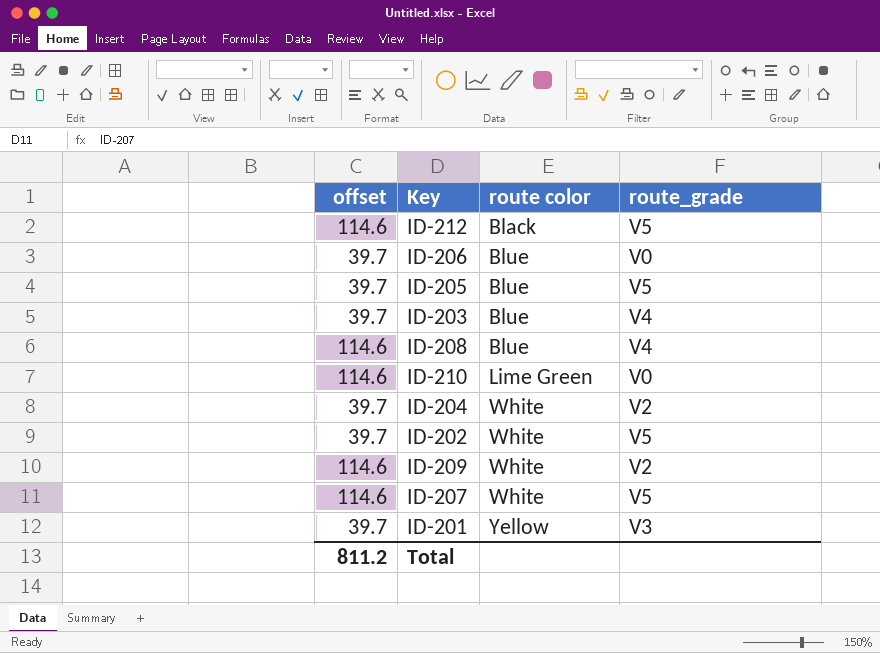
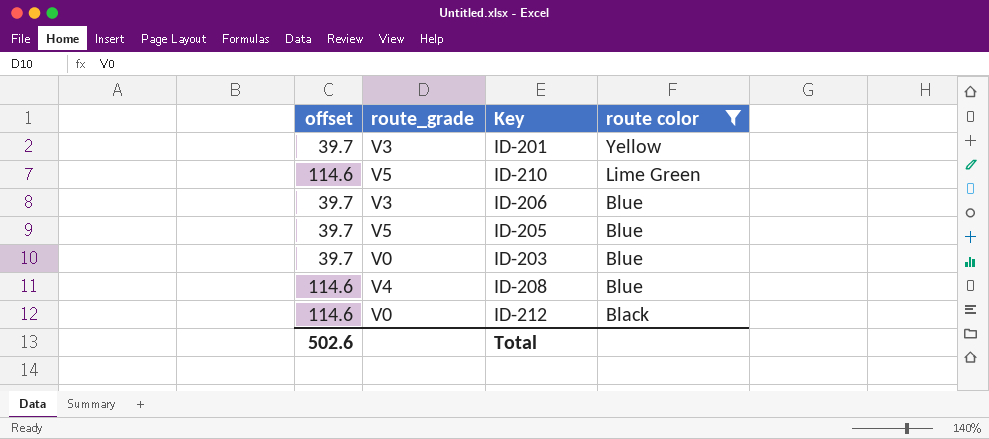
filter: none -> route color != White
row order: route color ascending -> route color descending
column route_grade | position: 4 -> 2
ID-210 | route_grade: V0 -> V5
ID-206 | route_grade: V0 -> V3
ID-203 | route_grade: V4 -> V0
ID-212 | route_grade: V5 -> V0
Total | offset: 811.2 -> 502.6

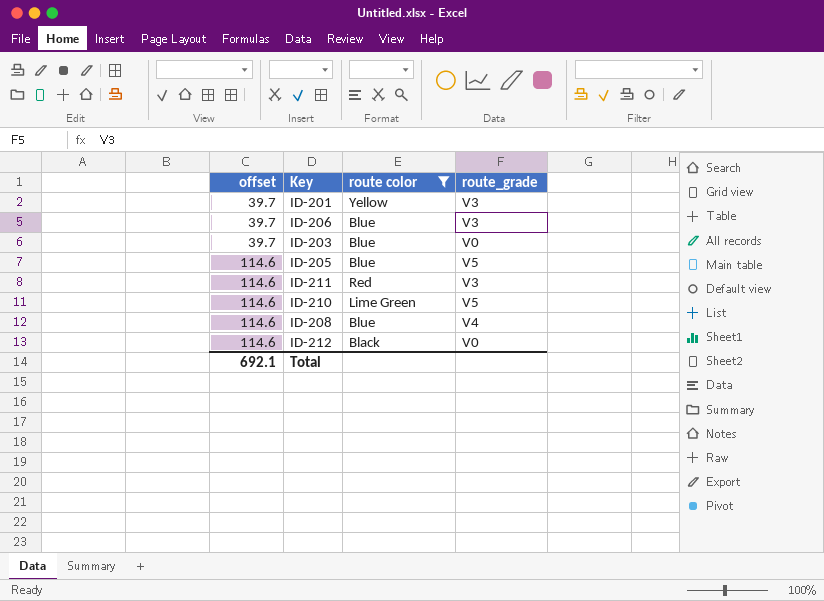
row order: route color descending -> offset ascending
column route_grade | position: 2 -> 4
ID-205 | offset: 39.7 -> 114.6
row ID-211: none -> 114.6 | Red | V3
Total | offset: 502.6 -> 692.1

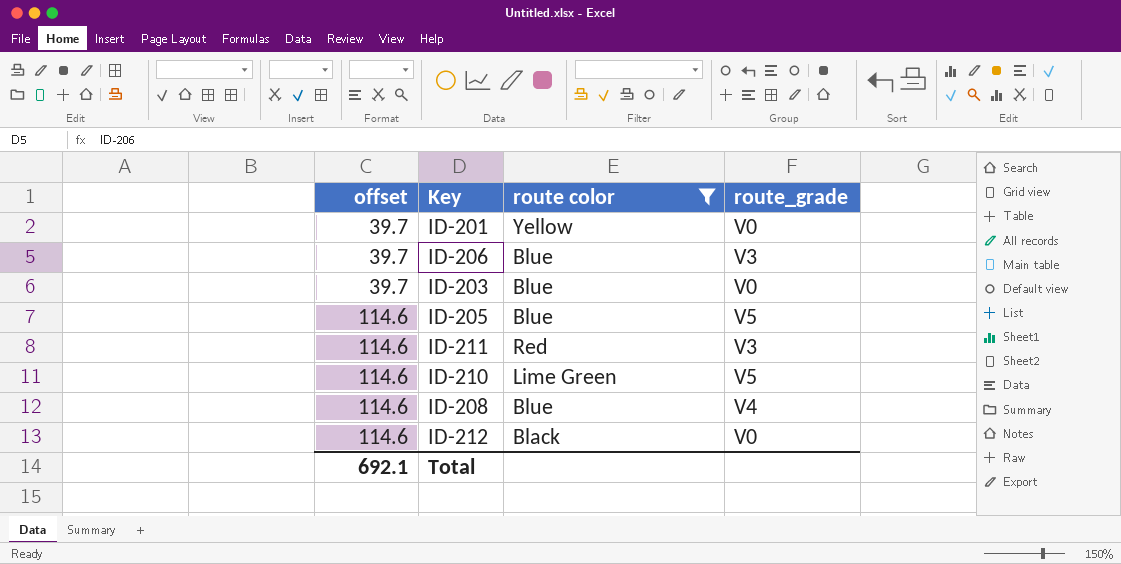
ID-201 | route_grade: V3 -> V0

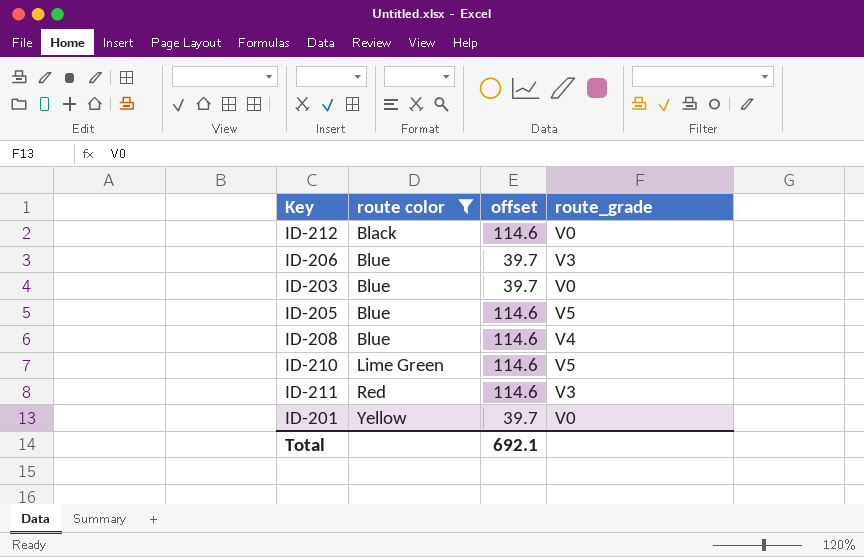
row order: offset ascending -> route color ascending
column offset | position: 1 -> 3

